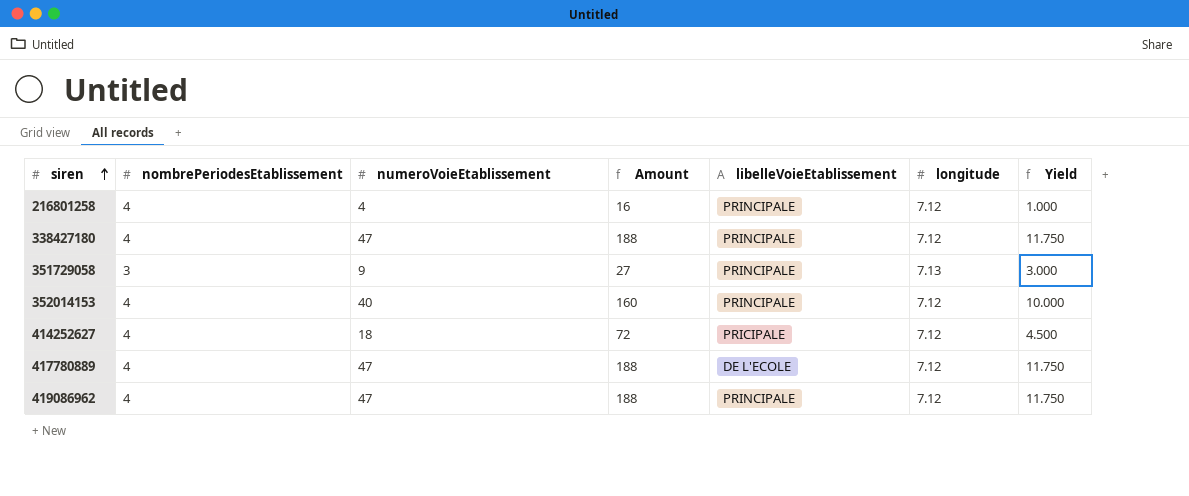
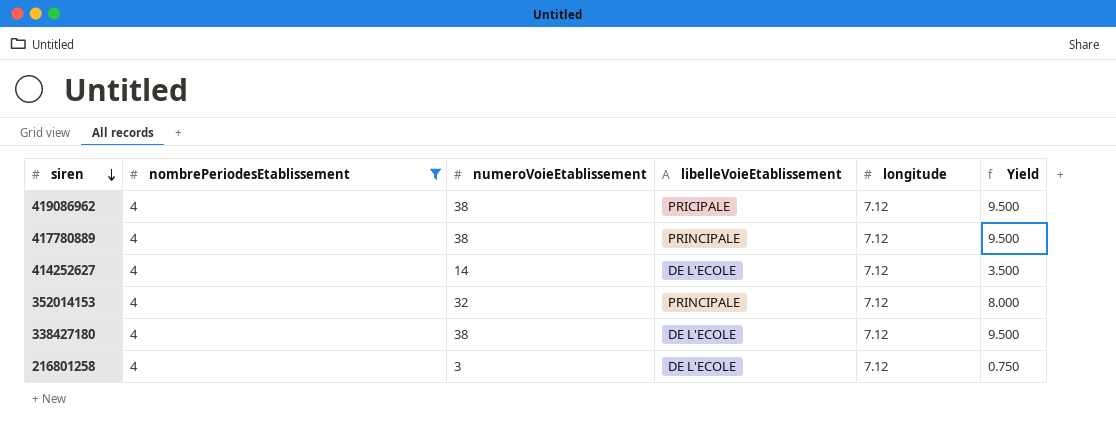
filter: none -> nombrePeriodesEtablissement = 4
row order: siren ascending -> siren descending
column Amount | formula: [nombrePeriodesEtablissement] * [numeroVoieEtablissement] -> none
419086962 | numeroVoieEtablissement: 47 -> 38
419086962 | libelleVoieEtablissement: PRINCIPALE -> PRICIPALE
419086962 | Yield: 11.750 -> 9.500
417780889 | numeroVoieEtablissement: 47 -> 38
417780889 | libelleVoieEtablissement: DE L'ECOLE -> PRINCIPALE
417780889 | Yield: 11.750 -> 9.500
414252627 | numeroVoieEtablissement: 18 -> 14
414252627 | libelleVoieEtablissement: PRICIPALE -> DE L'ECOLE
414252627 | Yield: 4.500 -> 3.500
352014153 | numeroVoieEtablissement: 40 -> 32
352014153 | Yield: 10.000 -> 8.000
338427180 | numeroVoieEtablissement: 47 -> 38
338427180 | libelleVoieEtablissement: PRINCIPALE -> DE L'ECOLE
338427180 | Yield: 11.750 -> 9.500
216801258 | numeroVoieEtablissement: 4 -> 3
216801258 | libelleVoieEtablissement: PRINCIPALE -> DE L'ECOLE
216801258 | Yield: 1.000 -> 0.750

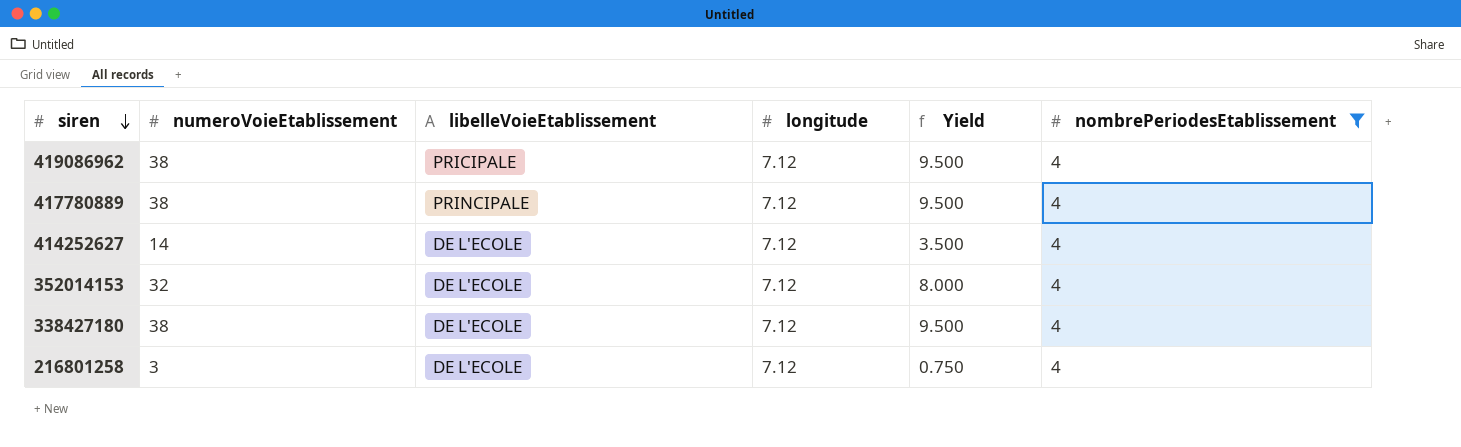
column nombrePeriodesEtablissement | position: 2 -> 6
352014153 | libelleVoieEtablissement: PRINCIPALE -> DE L'ECOLE

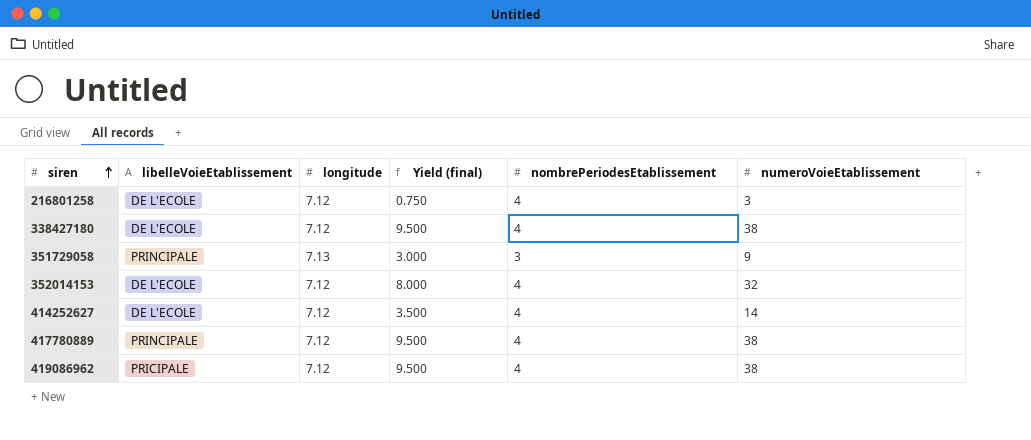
filter: nombrePeriodesEtablissement = 4 -> none
row order: siren descending -> siren ascending
column name: Yield -> Yield (final)
column numeroVoieEtablissement | position: 2 -> 6

